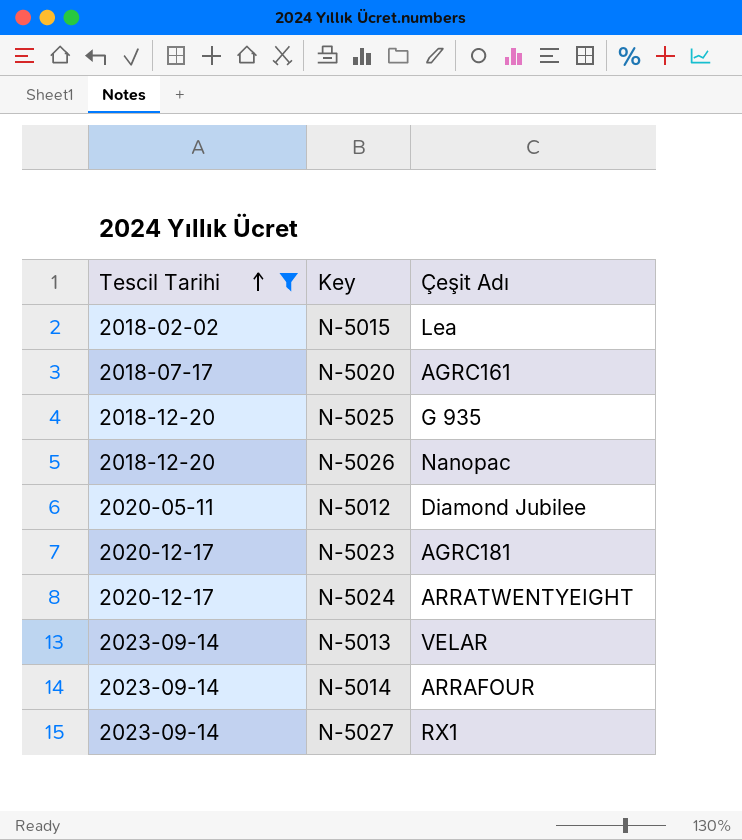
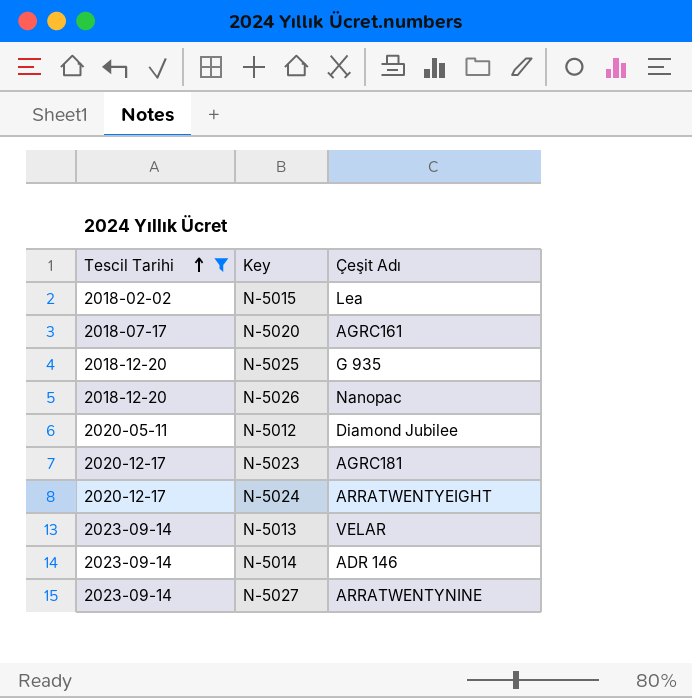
N-5014 | Çeşit Adı: ARRAFOUR -> ADR 146
N-5027 | Çeşit Adı: RX1 -> ARRATWENTYNINE

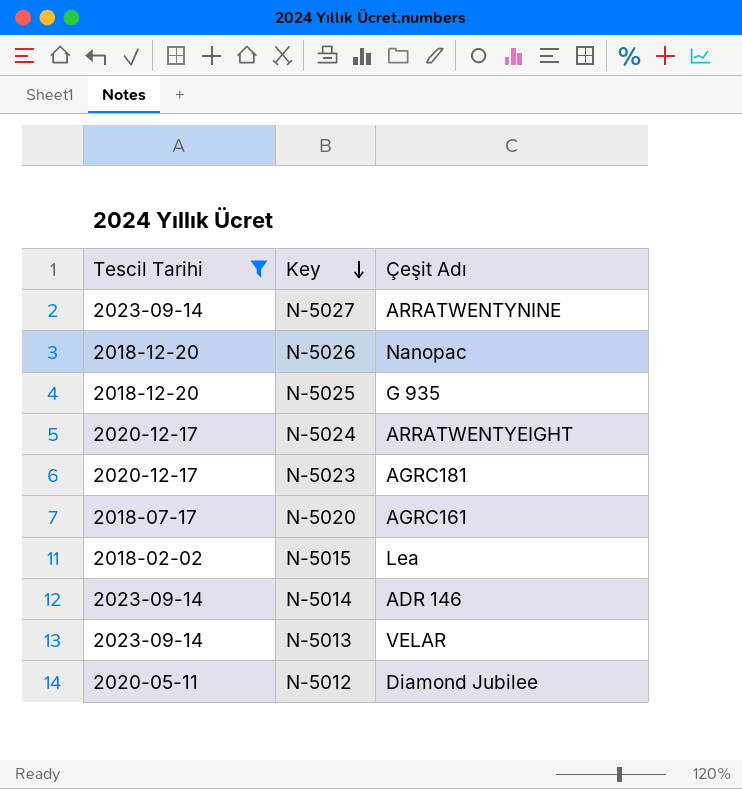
row order: Tescil Tarihi ascending -> Key descending

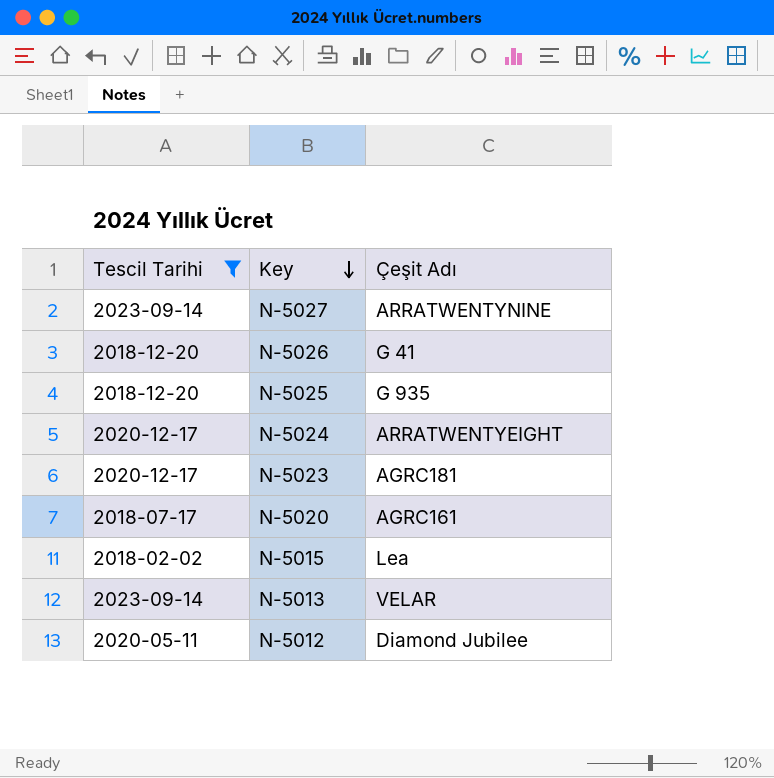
row N-5014: 2023-09-14 | ADR 146 -> none
N-5026 | Çeşit Adı: Nanopac -> G 41

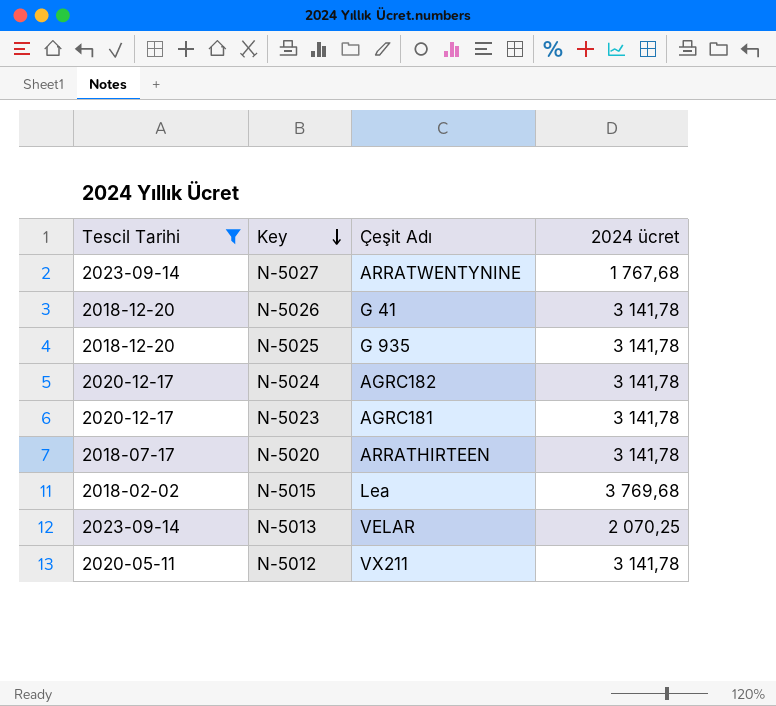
column 2024 ücret | position: none -> 4
N-5024 | Çeşit Adı: ARRATWENTYEIGHT -> AGRC182
N-5020 | Çeşit Adı: AGRC161 -> ARRATHIRTEEN
N-5012 | Çeşit Adı: Diamond Jubilee -> VX211

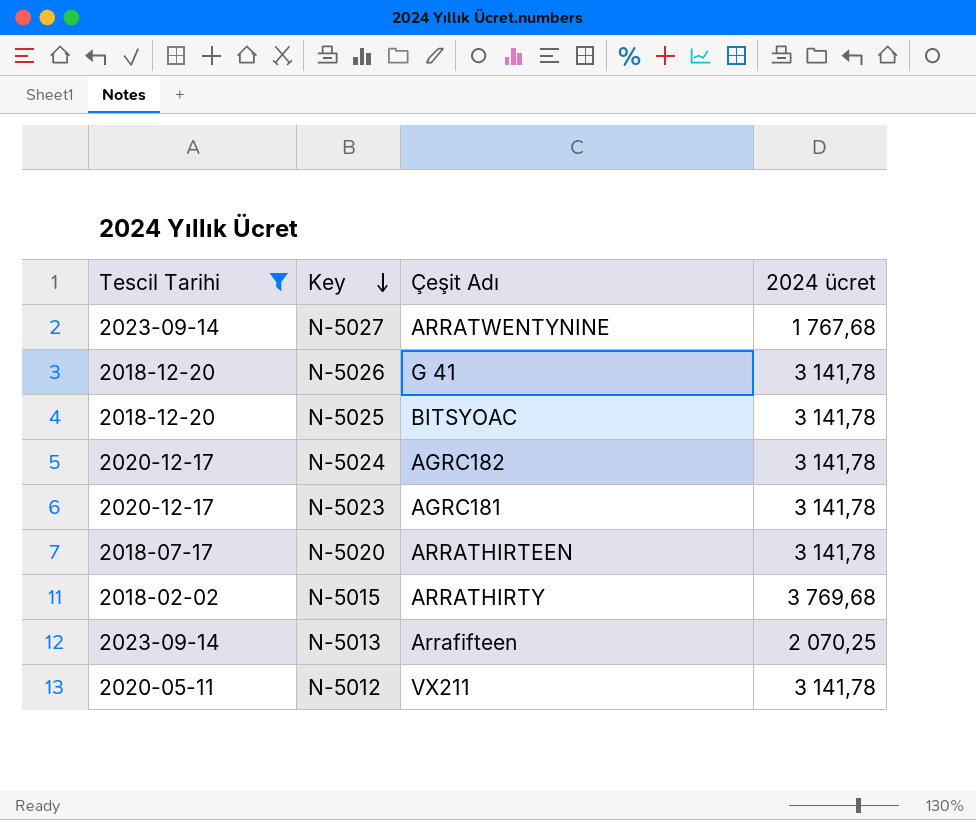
N-5025 | Çeşit Adı: G 935 -> BITSYOAC
N-5015 | Çeşit Adı: Lea -> ARRATHIRTY
N-5013 | Çeşit Adı: VELAR -> Arrafifteen

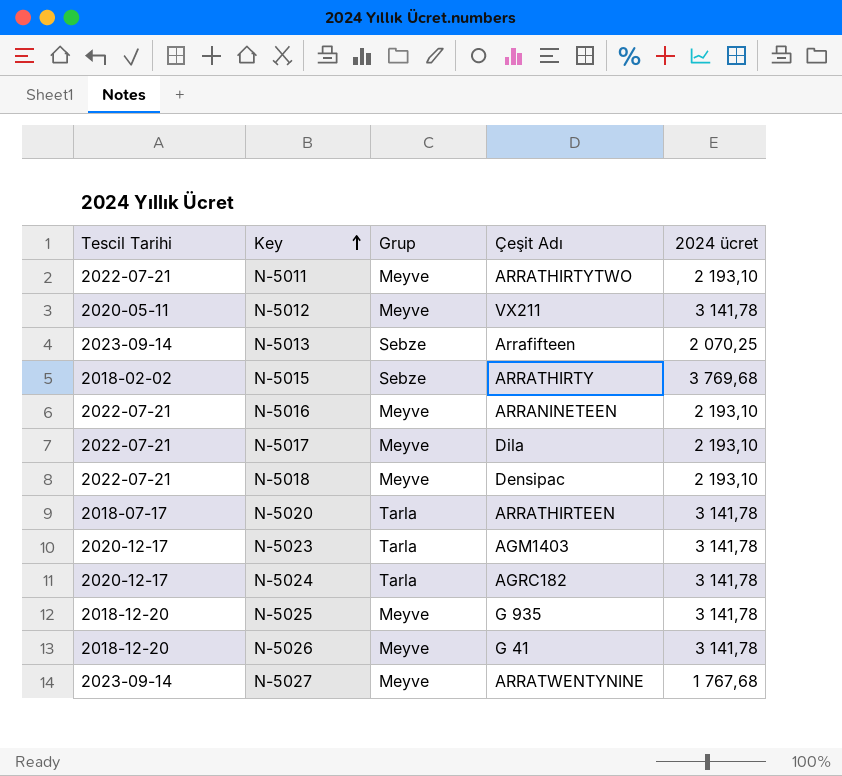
filter: Tescil Tarihi != 2022-07-21 -> none
row order: Key descending -> Key ascending
column Grup | position: none -> 3
N-5023 | Çeşit Adı: AGRC181 -> AGM1403
N-5025 | Çeşit Adı: BITSYOAC -> G 935

